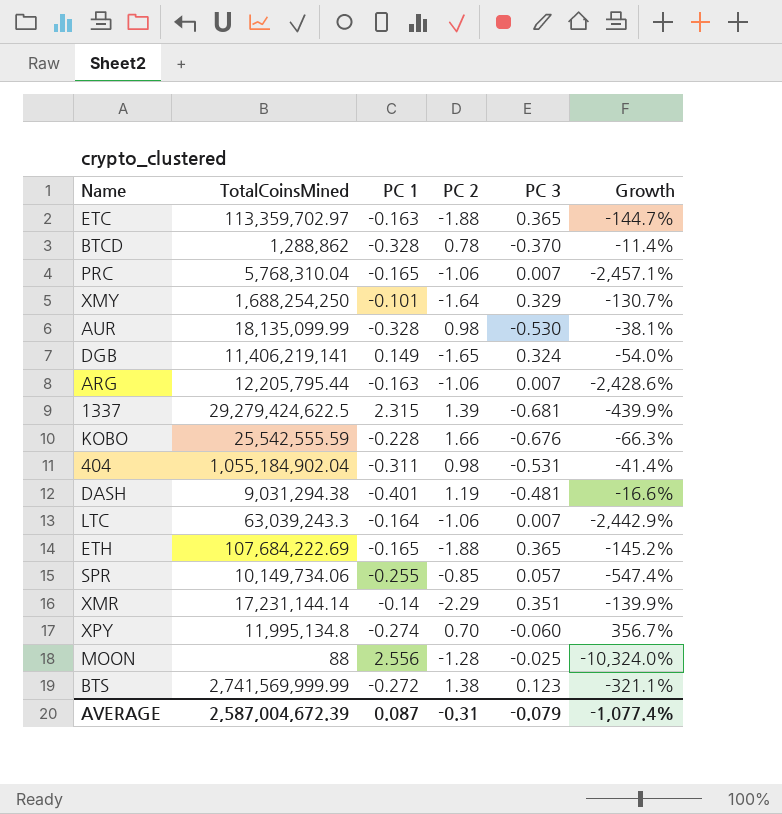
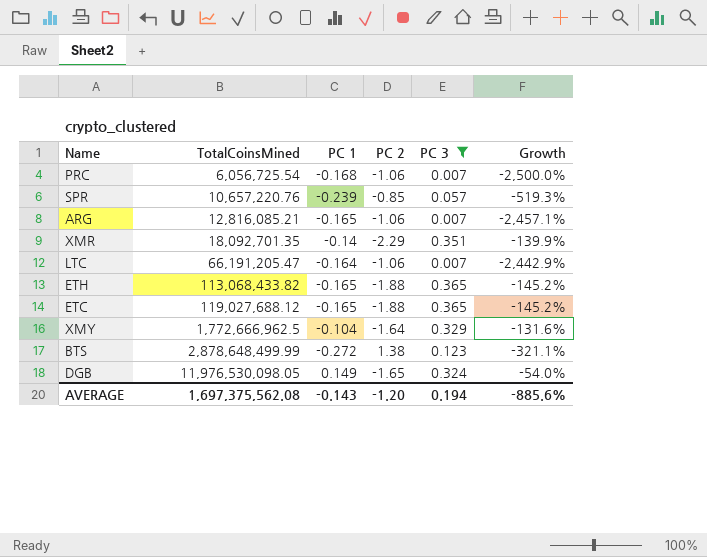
filter: none -> PC 3 >= 0.007
row order: none -> TotalCoinsMined ascending
PRC | TotalCoinsMined: 5,768,310.04 -> 6,056,725.54
PRC | PC 1: -0.165 -> -0.168
PRC | Growth: -2,457.1% -> -2,500.0%
SPR | TotalCoinsMined: 10,149,734.06 -> 10,657,220.76
SPR | PC 1: -0.255 -> -0.239
SPR | Growth: -547.4% -> -519.3%
ARG | TotalCoinsMined: 12,205,795.44 -> 12,816,085.21
ARG | PC 1: -0.163 -> -0.165
ARG | Growth: -2,428.6% -> -2,457.1%
XMR | TotalCoinsMined: 17,231,144.14 -> 18,092,701.35
LTC | TotalCoinsMined: 63,039,243.3 -> 66,191,205.47
ETH | TotalCoinsMined: 107,684,222.69 -> 113,068,433.82
ETC | TotalCoinsMined: 113,359,702.97 -> 119,027,688.12
ETC | PC 1: -0.163 -> -0.165
ETC | Growth: -144.7% -> -145.2%
XMY | TotalCoinsMined: 1,688,254,250 -> 1,772,666,962.5
XMY | PC 1: -0.101 -> -0.104
XMY | Growth: -130.7% -> -131.6%
BTS | TotalCoinsMined: 2,741,569,999.99 -> 2,878,648,499.99
DGB | TotalCoinsMined: 11,406,219,141 -> 11,976,530,098.05
AVERAGE | TotalCoinsMined: 2,587,004,672.39 -> 1,697,375,562.08
AVERAGE | PC 1: 0.087 -> -0.143
AVERAGE | PC 2: -0.31 -> -1.20
AVERAGE | PC 3: -0.079 -> 0.194
AVERAGE | Growth: -1,077.4% -> -885.6%

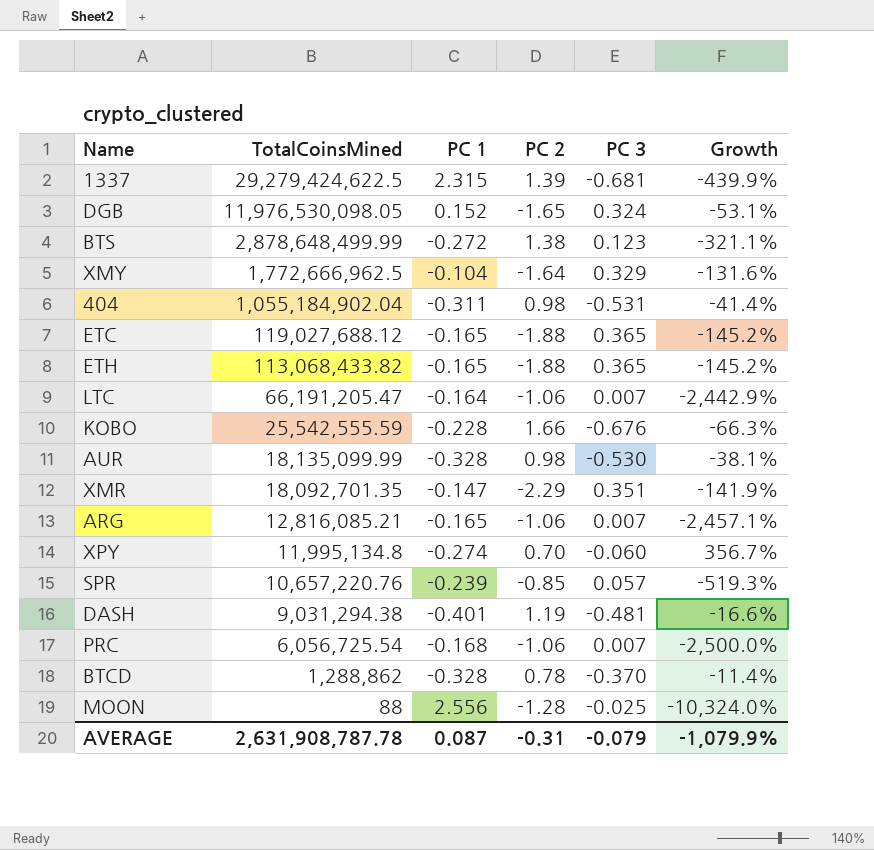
filter: PC 3 >= 0.007 -> none
row order: TotalCoinsMined ascending -> TotalCoinsMined descending
DGB | PC 1: 0.149 -> 0.152
DGB | Growth: -54.0% -> -53.1%
XMR | PC 1: -0.14 -> -0.147
XMR | Growth: -139.9% -> -141.9%
AVERAGE | TotalCoinsMined: 1,697,375,562.08 -> 2,631,908,787.78
AVERAGE | PC 1: -0.143 -> 0.087
AVERAGE | PC 2: -1.20 -> -0.31
AVERAGE | PC 3: 0.194 -> -0.079
AVERAGE | Growth: -885.6% -> -1,079.9%

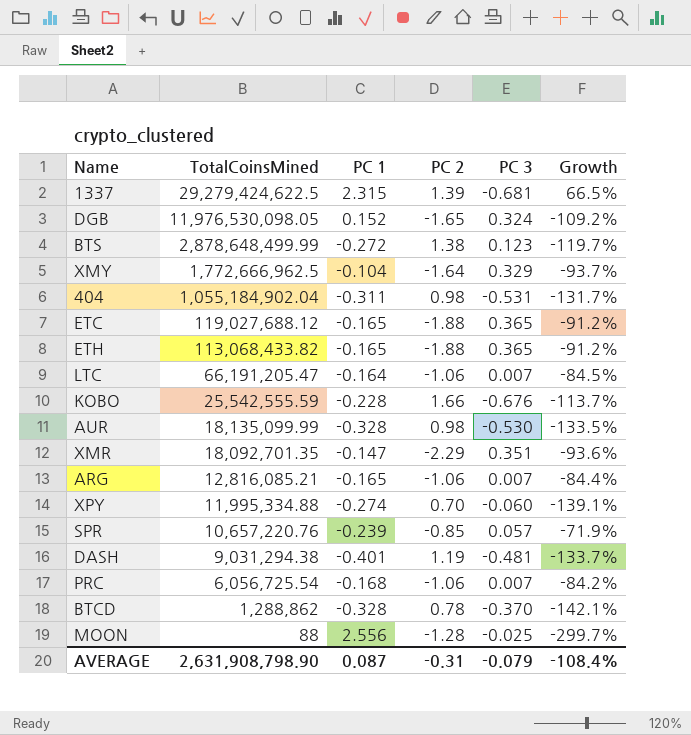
column Growth | formula: ([PC 1] - [PC 3]) / [PC 3] -> ([PC 1] - [PC 2]) / [PC 2]
XPY | TotalCoinsMined: 11,995,134.8 -> 11,995,334.88
AVERAGE | TotalCoinsMined: 2,631,908,787.78 -> 2,631,908,798.90
AVERAGE | Growth: -1,079.9% -> -108.4%

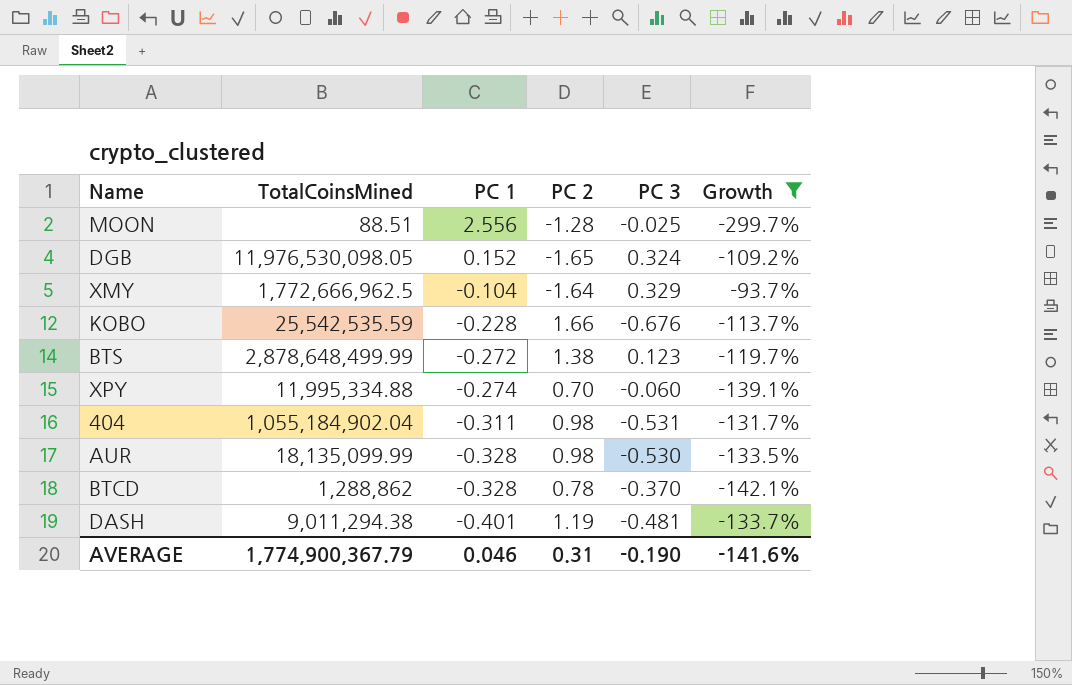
filter: none -> Growth <= -93.7%
row order: TotalCoinsMined descending -> PC 1 descending
MOON | TotalCoinsMined: 88 -> 88.51
KOBO | TotalCoinsMined: 25,542,555.59 -> 25,542,535.59
DASH | TotalCoinsMined: 9,031,294.38 -> 9,011,294.38
AVERAGE | TotalCoinsMined: 2,631,908,798.90 -> 1,774,900,367.79
AVERAGE | PC 1: 0.087 -> 0.046
AVERAGE | PC 2: -0.31 -> 0.31
AVERAGE | PC 3: -0.079 -> -0.190
AVERAGE | Growth: -108.4% -> -141.6%

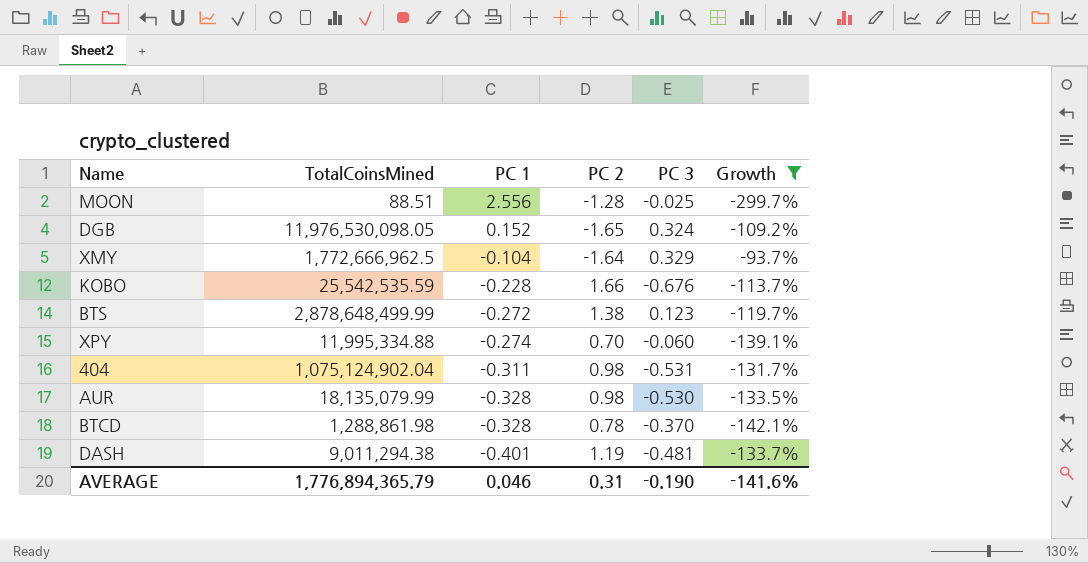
404 | TotalCoinsMined: 1,055,184,902.04 -> 1,075,124,902.04
AUR | TotalCoinsMined: 18,135,099.99 -> 18,135,079.99
BTCD | TotalCoinsMined: 1,288,862 -> 1,288,861.98
AVERAGE | TotalCoinsMined: 1,774,900,367.79 -> 1,776,894,365.79

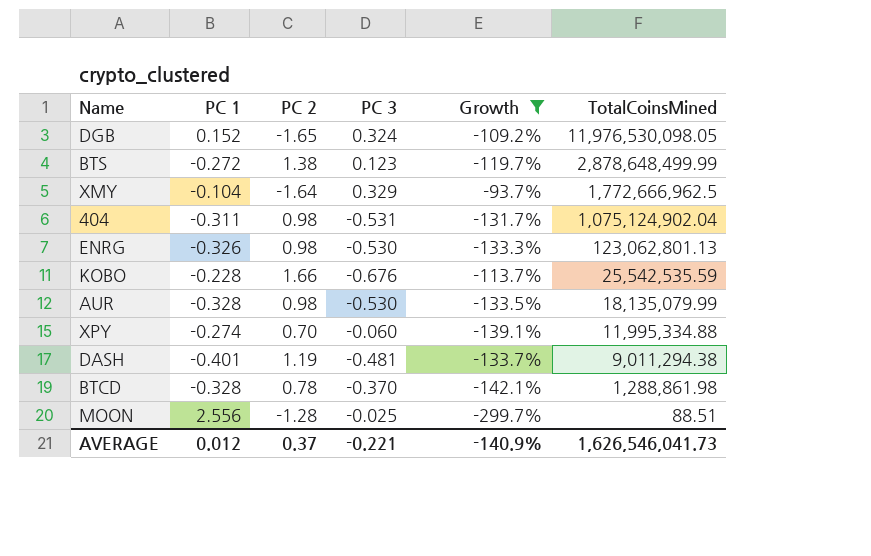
row order: PC 1 descending -> TotalCoinsMined descending
column TotalCoinsMined | position: 2 -> 6
row ENRG: none -> -0.326 | 0.98 | -0.530 | -133.3% | 123,062,801.13
AVERAGE | PC 1: 0.046 -> 0.012
AVERAGE | PC 2: 0.31 -> 0.37
AVERAGE | PC 3: -0.190 -> -0.221
AVERAGE | Growth: -141.6% -> -140.9%
AVERAGE | TotalCoinsMined: 1,776,894,365.79 -> 1,626,546,041.73

